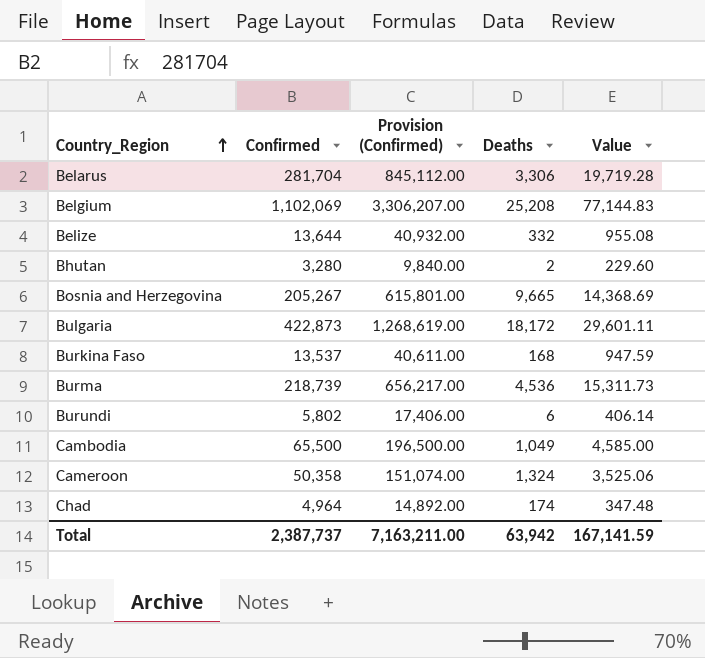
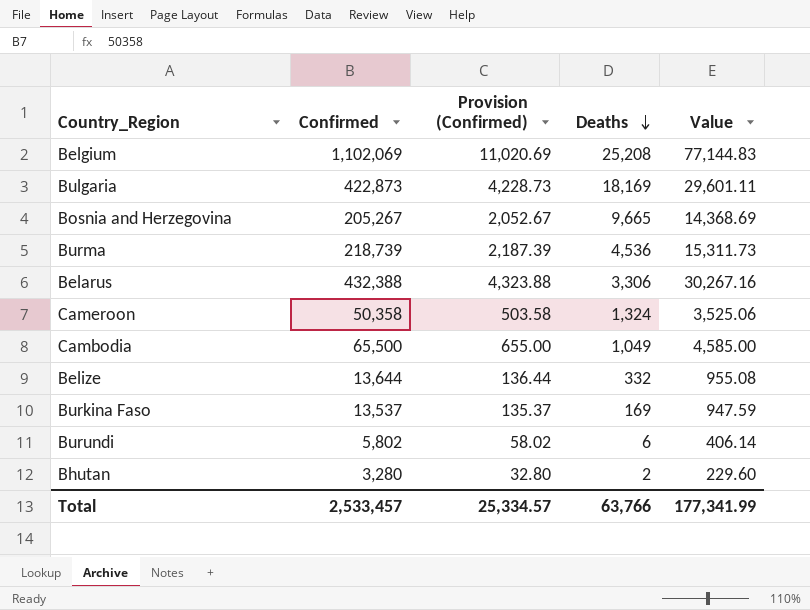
row order: Country_Region ascending -> Deaths descending
column Provision (Confirmed) | formula: [Confirmed] * 3 -> [Confirmed] * 0.01
row Chad: 4,964 | 14,892.00 | 174 | 347.48 -> none
Bulgaria | Deaths: 18,172 -> 18,169
Belarus | Confirmed: 281,704 -> 432,388
Belarus | Value: 19,719.28 -> 30,267.16
Burkina Faso | Deaths: 168 -> 169
Total | Confirmed: 2,387,737 -> 2,533,457
Total | Provision (Confirmed): 7,163,211.00 -> 25,334.57
Total | Deaths: 63,942 -> 63,766
Total | Value: 167,141.59 -> 177,341.99

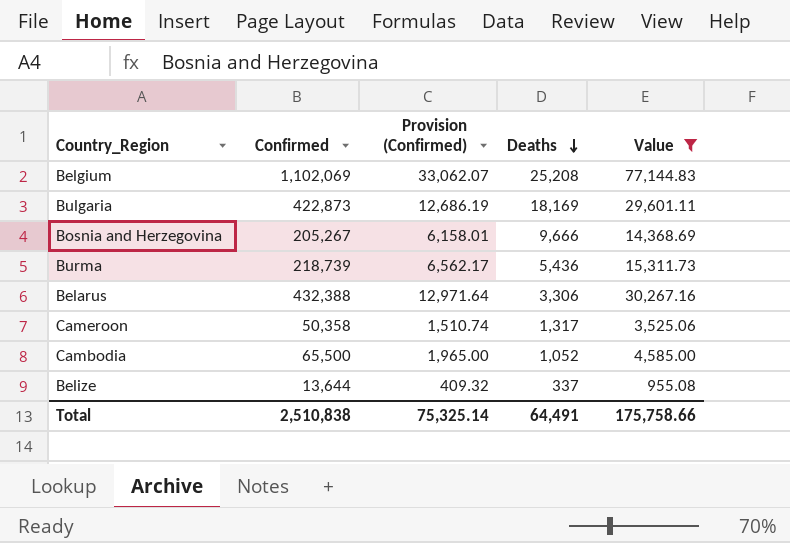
filter: none -> Value >= 955.08
column Provision (Confirmed) | formula: [Confirmed] * 0.01 -> [Confirmed] * 0.03
Bosnia and Herzegovina | Deaths: 9,665 -> 9,666
Burma | Deaths: 4,536 -> 5,436
Cameroon | Deaths: 1,324 -> 1,317
Cambodia | Deaths: 1,049 -> 1,052
Belize | Deaths: 332 -> 337
Total | Confirmed: 2,533,457 -> 2,510,838
Total | Provision (Confirmed): 25,334.57 -> 75,325.14
Total | Deaths: 63,766 -> 64,491
Total | Value: 177,341.99 -> 175,758.66

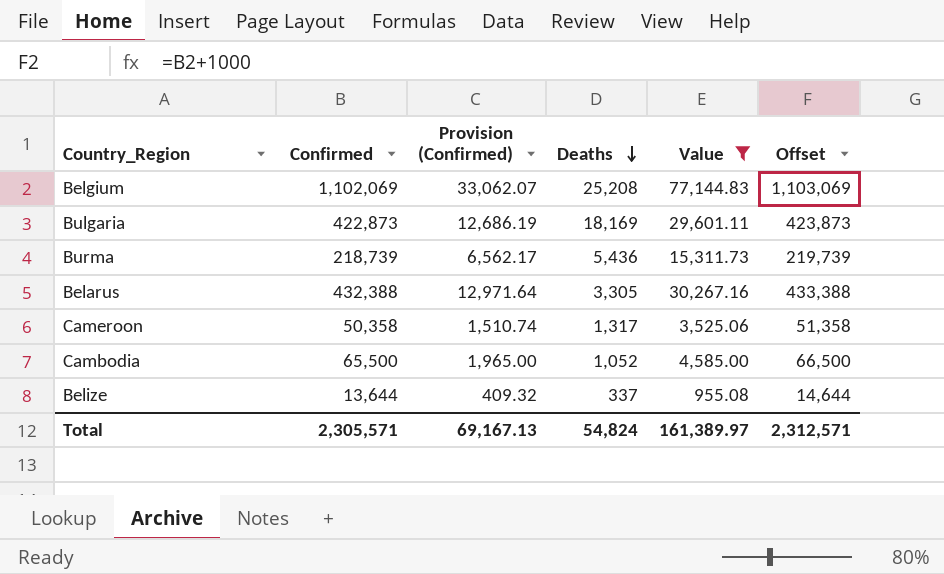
column Offset | formula: none -> [Confirmed] + 1000
row Bosnia and Herzegovina: 205,267 | 6,158.01 | 9,666 | 14,368.69 -> none
Belarus | Deaths: 3,306 -> 3,305
Total | Confirmed: 2,510,838 -> 2,305,571
Total | Provision (Confirmed): 75,325.14 -> 69,167.13
Total | Deaths: 64,491 -> 54,824
Total | Value: 175,758.66 -> 161,389.97

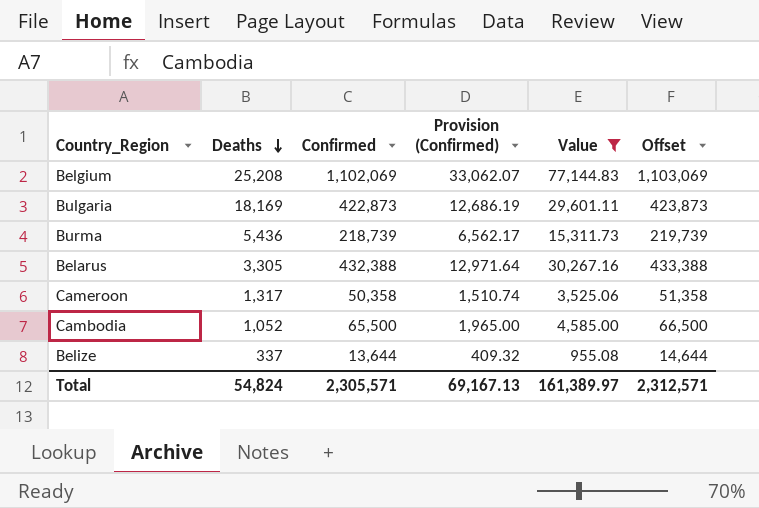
column Deaths | position: 4 -> 2

